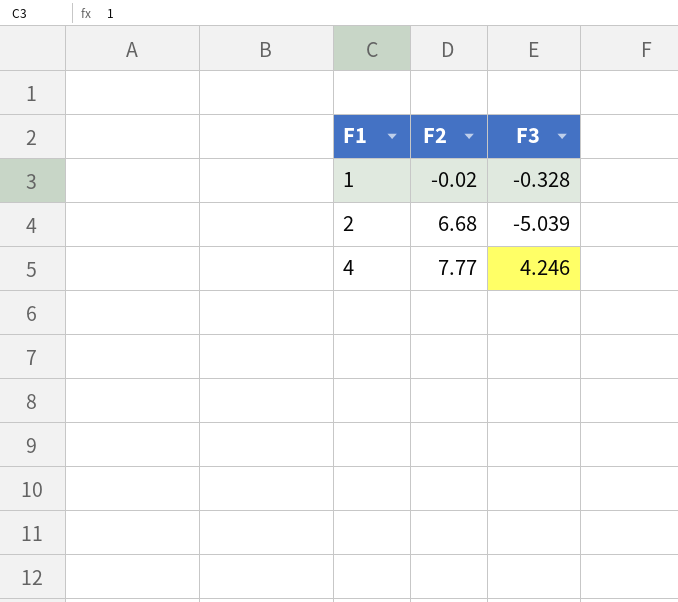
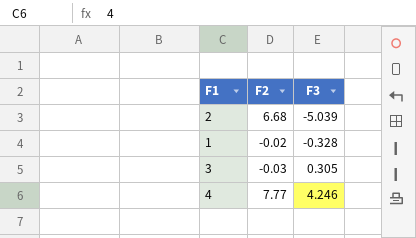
row order: F1 ascending -> F3 ascending
row 3: none -> -0.03 | 0.305

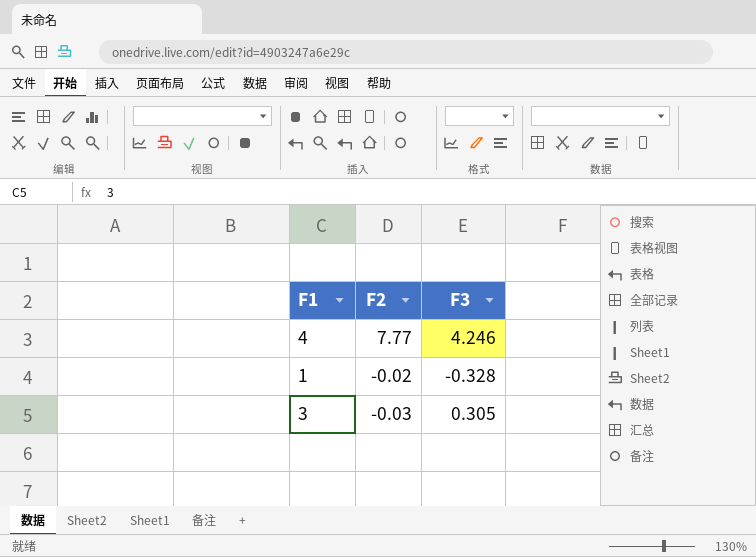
row order: F3 ascending -> F2 descending
row 2: 6.68 | -5.039 -> none

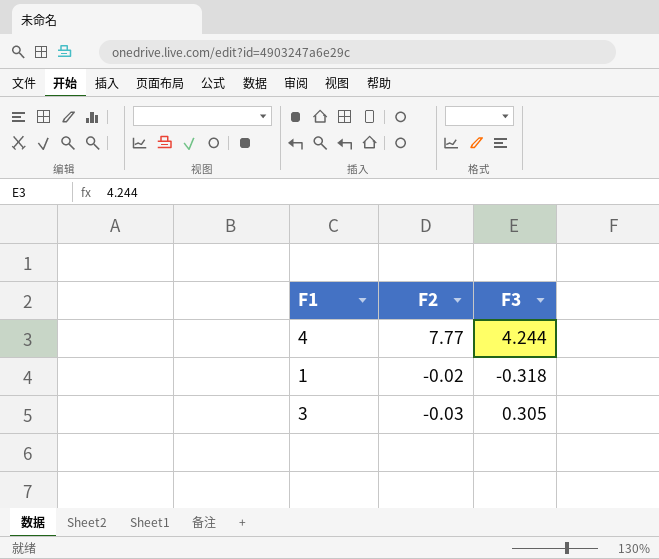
4 | F3: 4.246 -> 4.244
1 | F3: -0.328 -> -0.318

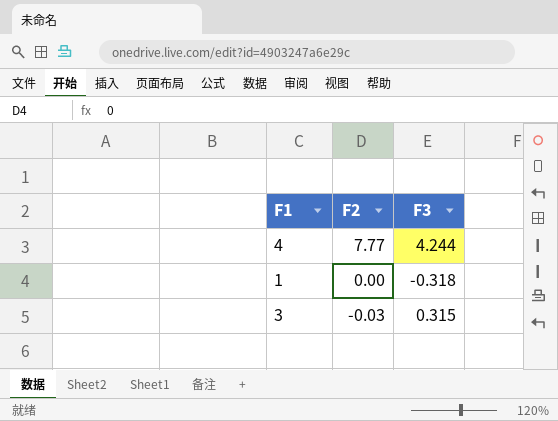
1 | F2: -0.02 -> 0.00
3 | F3: 0.305 -> 0.315

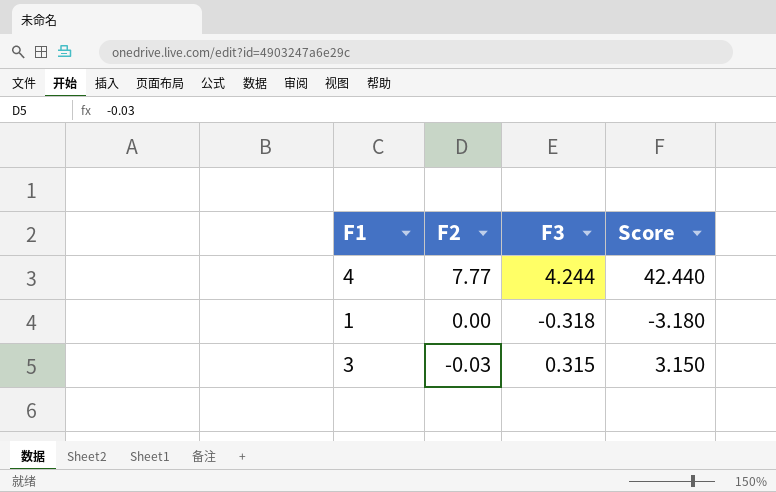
column Score | formula: none -> [F3] * 10

